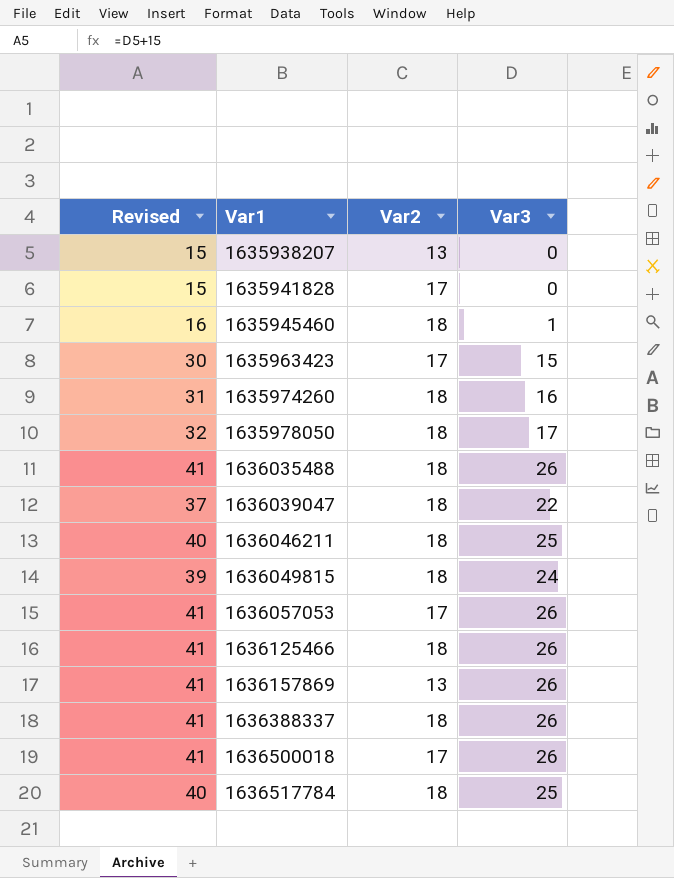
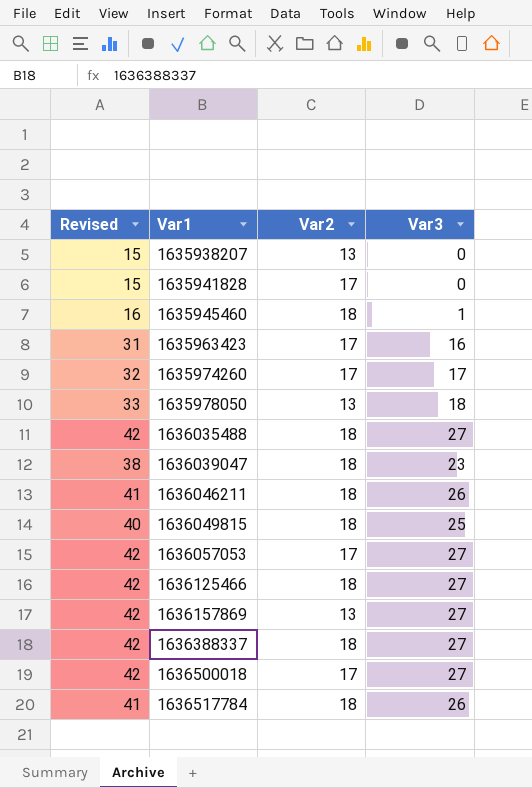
1635963423 | Revised: 30 -> 31
1635963423 | Var3: 15 -> 16
1635974260 | Revised: 31 -> 32
1635974260 | Var2: 18 -> 17
1635974260 | Var3: 16 -> 17
1635978050 | Revised: 32 -> 33
1635978050 | Var2: 18 -> 13
1635978050 | Var3: 17 -> 18
1636035488 | Revised: 41 -> 42
1636035488 | Var3: 26 -> 27
1636039047 | Revised: 37 -> 38
1636039047 | Var3: 22 -> 23
1636046211 | Revised: 40 -> 41
1636046211 | Var3: 25 -> 26
1636049815 | Revised: 39 -> 40
1636049815 | Var3: 24 -> 25
1636057053 | Revised: 41 -> 42
1636057053 | Var3: 26 -> 27
1636125466 | Revised: 41 -> 42
1636125466 | Var3: 26 -> 27
1636157869 | Revised: 41 -> 42
1636157869 | Var3: 26 -> 27
1636388337 | Revised: 41 -> 42
1636388337 | Var3: 26 -> 27
1636500018 | Revised: 41 -> 42
1636500018 | Var3: 26 -> 27
1636517784 | Revised: 40 -> 41
1636517784 | Var3: 25 -> 26

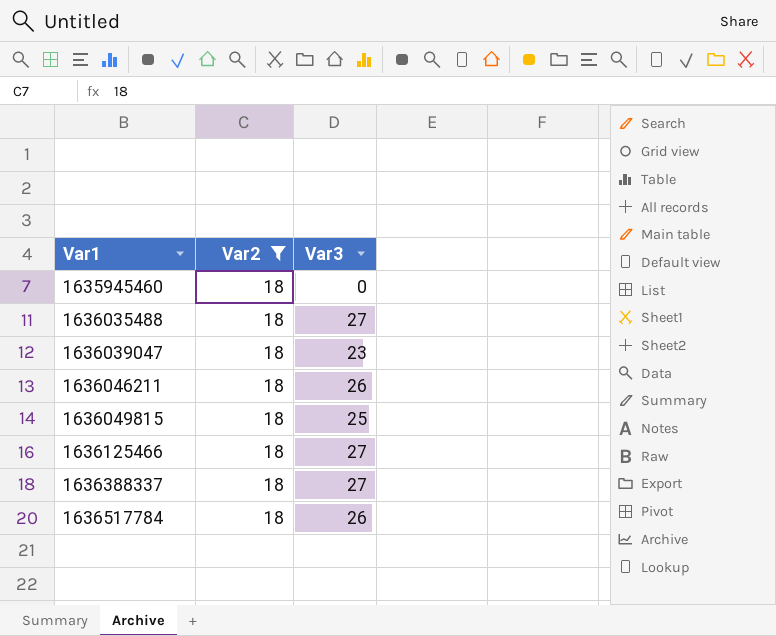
filter: none -> Var2 = 18
column Revised | formula: [Var3] + 15 -> none
1635945460 | Var3: 1 -> 0

